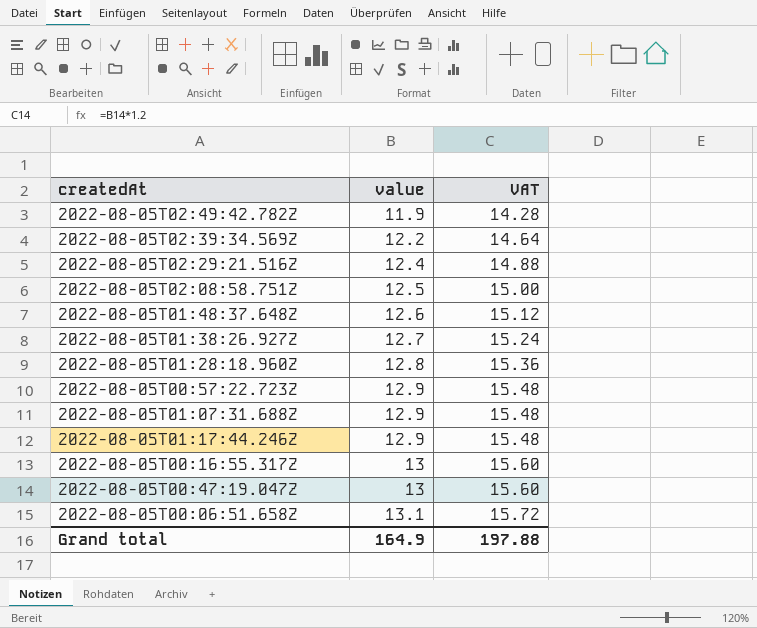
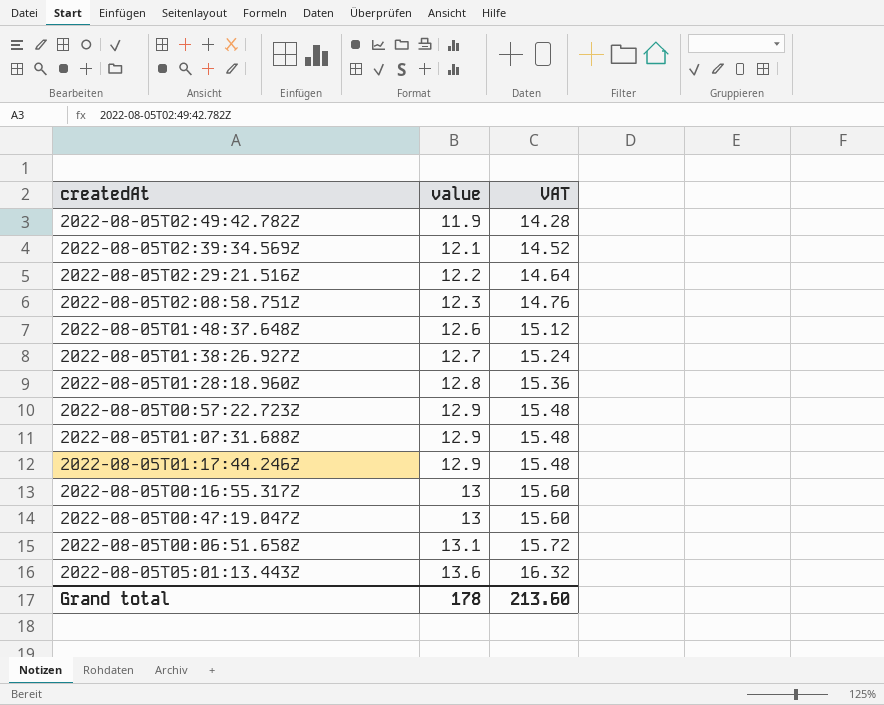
2022-08-05T02:39:34.569Z | value: 12.2 -> 12.1
2022-08-05T02:39:34.569Z | VAT: 14.64 -> 14.52
2022-08-05T02:29:21.516Z | value: 12.4 -> 12.2
2022-08-05T02:29:21.516Z | VAT: 14.88 -> 14.64
2022-08-05T02:08:58.751Z | value: 12.5 -> 12.3
2022-08-05T02:08:58.751Z | VAT: 15.00 -> 14.76
row 2022-08-05T05:01:13.443Z: none -> 13.6 | 16.32
Grand total | value: 164.9 -> 178
Grand total | VAT: 197.88 -> 213.60

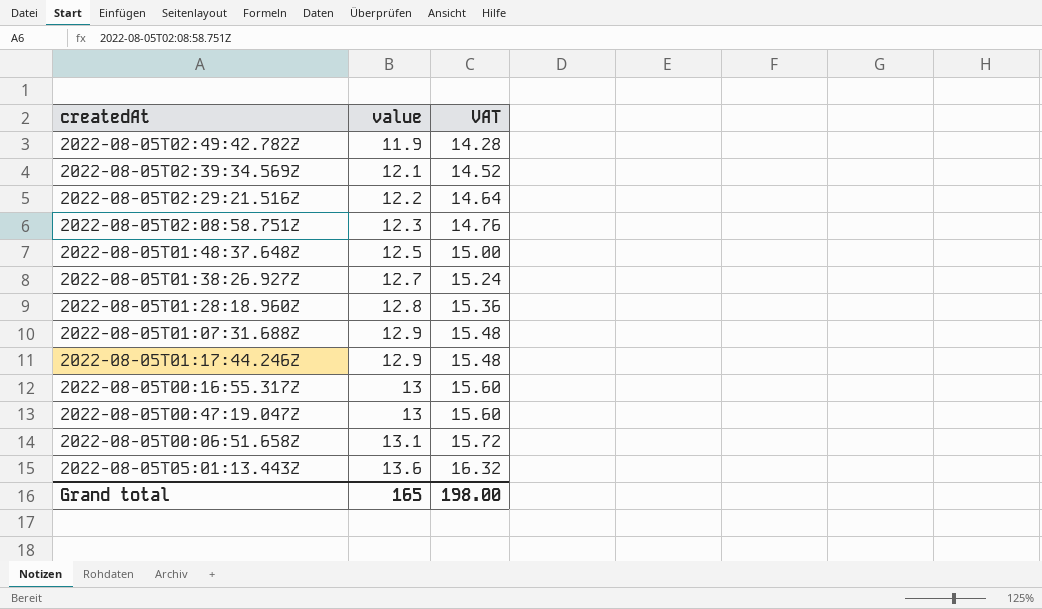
row 2022-08-05T00:57:22.723Z: 12.9 | 15.48 -> none
2022-08-05T01:48:37.648Z | value: 12.6 -> 12.5
2022-08-05T01:48:37.648Z | VAT: 15.12 -> 15.00
Grand total | value: 178 -> 165
Grand total | VAT: 213.60 -> 198.00

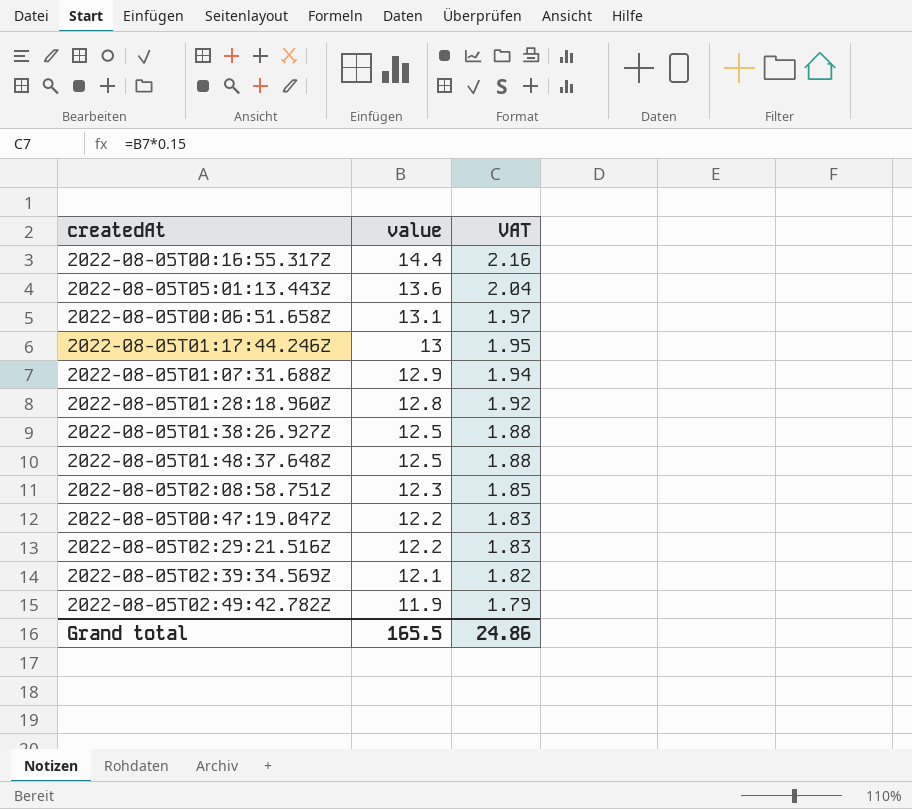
row order: value ascending -> value descending
column VAT | formula: [value] * 1.2 -> [value] * 0.15
2022-08-05T00:16:55.317Z | value: 13 -> 14.4
2022-08-05T01:17:44.246Z | value: 12.9 -> 13
2022-08-05T01:38:26.927Z | value: 12.7 -> 12.5
2022-08-05T00:47:19.047Z | value: 13 -> 12.2
Grand total | value: 165 -> 165.5
Grand total | VAT: 198.00 -> 24.86

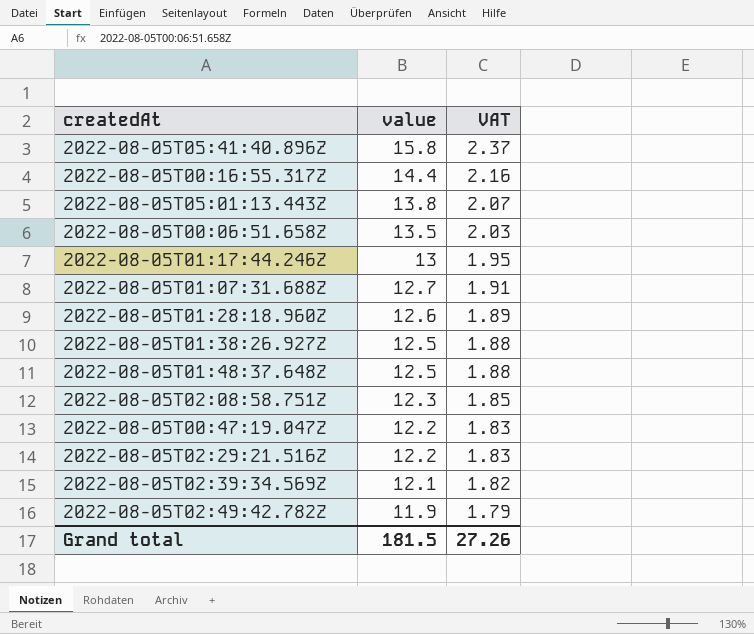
row 2022-08-05T05:41:40.896Z: none -> 15.8 | 2.37
2022-08-05T05:01:13.443Z | value: 13.6 -> 13.8
2022-08-05T05:01:13.443Z | VAT: 2.04 -> 2.07
2022-08-05T00:06:51.658Z | value: 13.1 -> 13.5
2022-08-05T00:06:51.658Z | VAT: 1.97 -> 2.03
2022-08-05T01:07:31.688Z | value: 12.9 -> 12.7
2022-08-05T01:07:31.688Z | VAT: 1.94 -> 1.91
2022-08-05T01:28:18.960Z | value: 12.8 -> 12.6
2022-08-05T01:28:18.960Z | VAT: 1.92 -> 1.89
Grand total | value: 165.5 -> 181.5
Grand total | VAT: 24.86 -> 27.26

